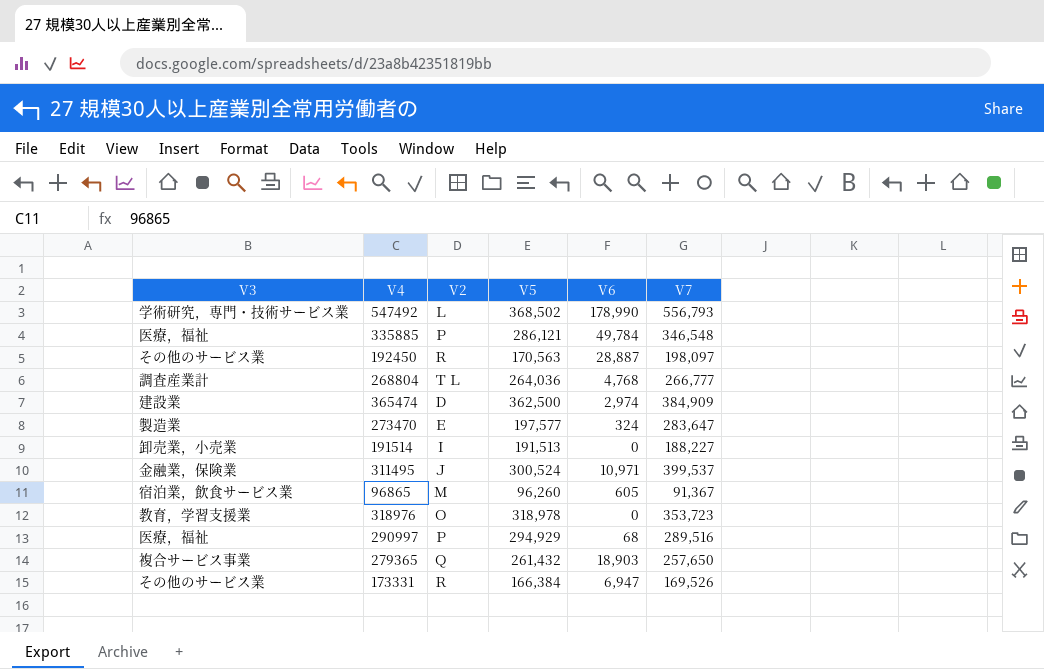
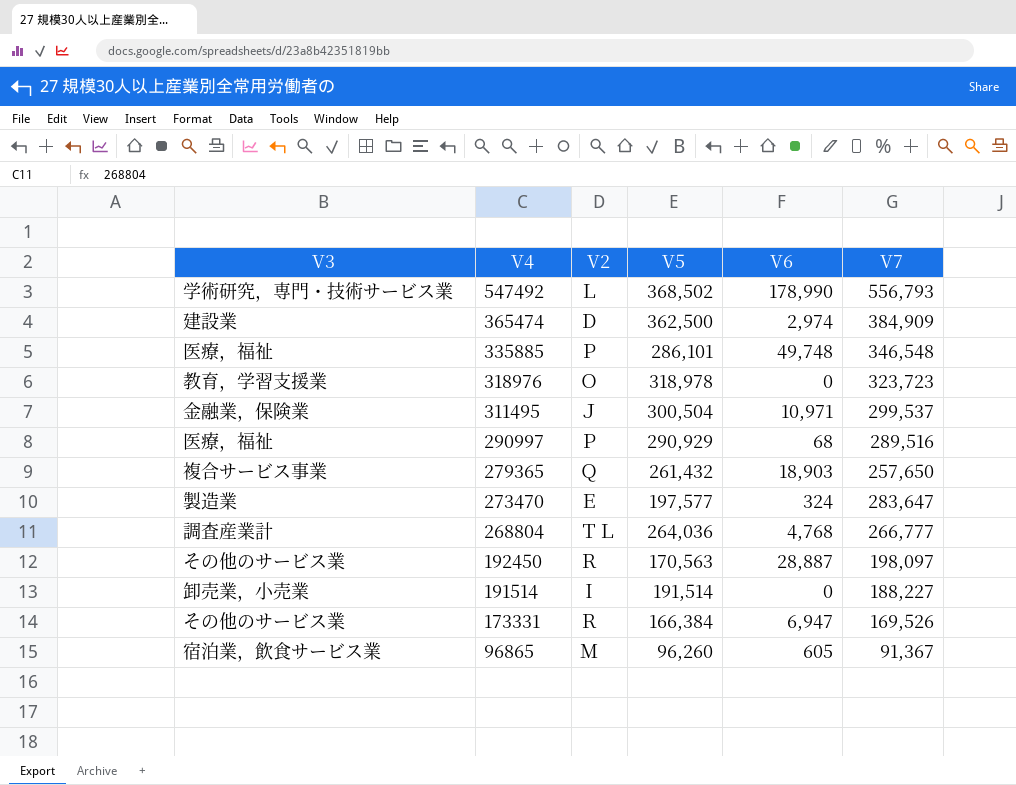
row order: none -> V4 descending
335885 | V5: 286,121 -> 286,101
335885 | V6: 49,784 -> 49,748
318976 | V7: 353,723 -> 323,723
311495 | V5: 300,524 -> 300,504
311495 | V7: 399,537 -> 299,537
290997 | V5: 294,929 -> 290,929
191514 | V5: 191,513 -> 191,514

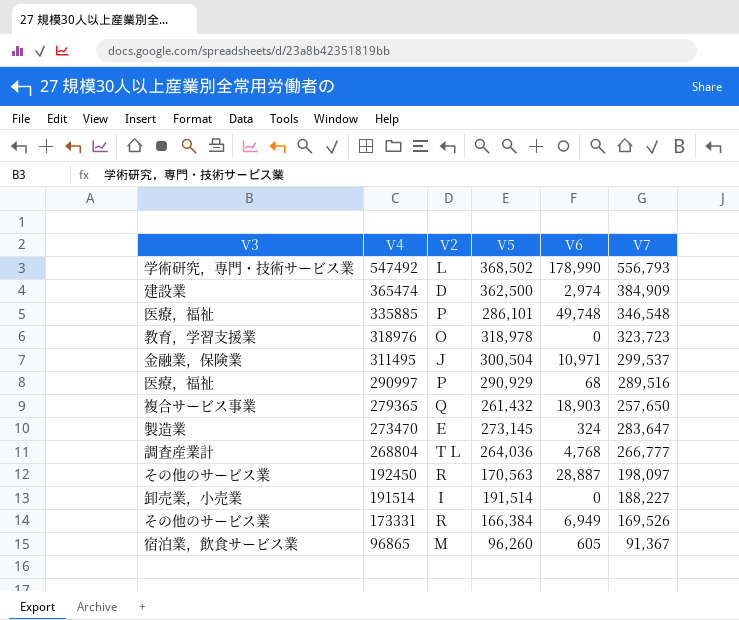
273470 | V5: 197,577 -> 273,145
173331 | V6: 6,947 -> 6,949

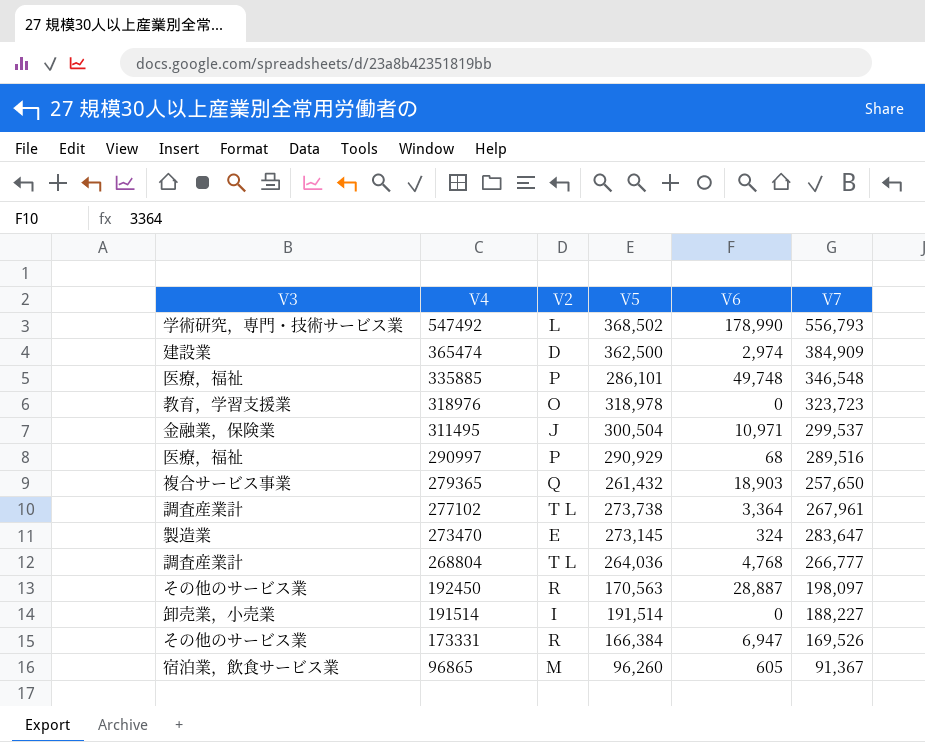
row 277102: none -> 調査産業計 | ＴＬ | 273,738 | 3,364 | 267,961
173331 | V6: 6,949 -> 6,947

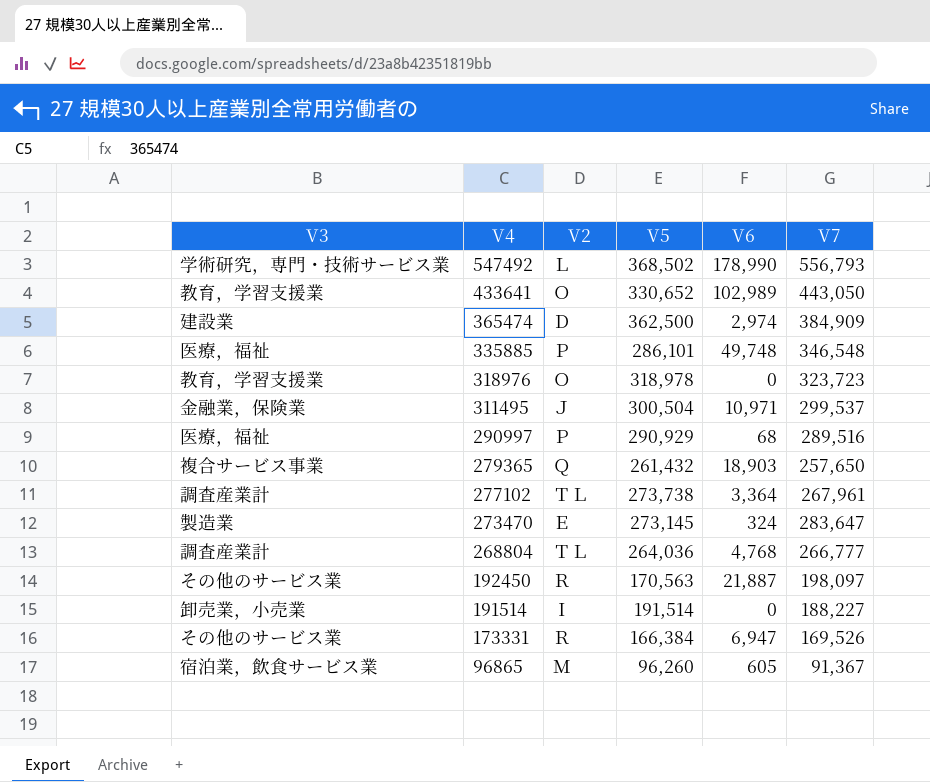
row 433641: none -> 教育，学習支援業 | Ｏ | 330,652 | 102,989 | 443,050
192450 | V6: 28,887 -> 21,887

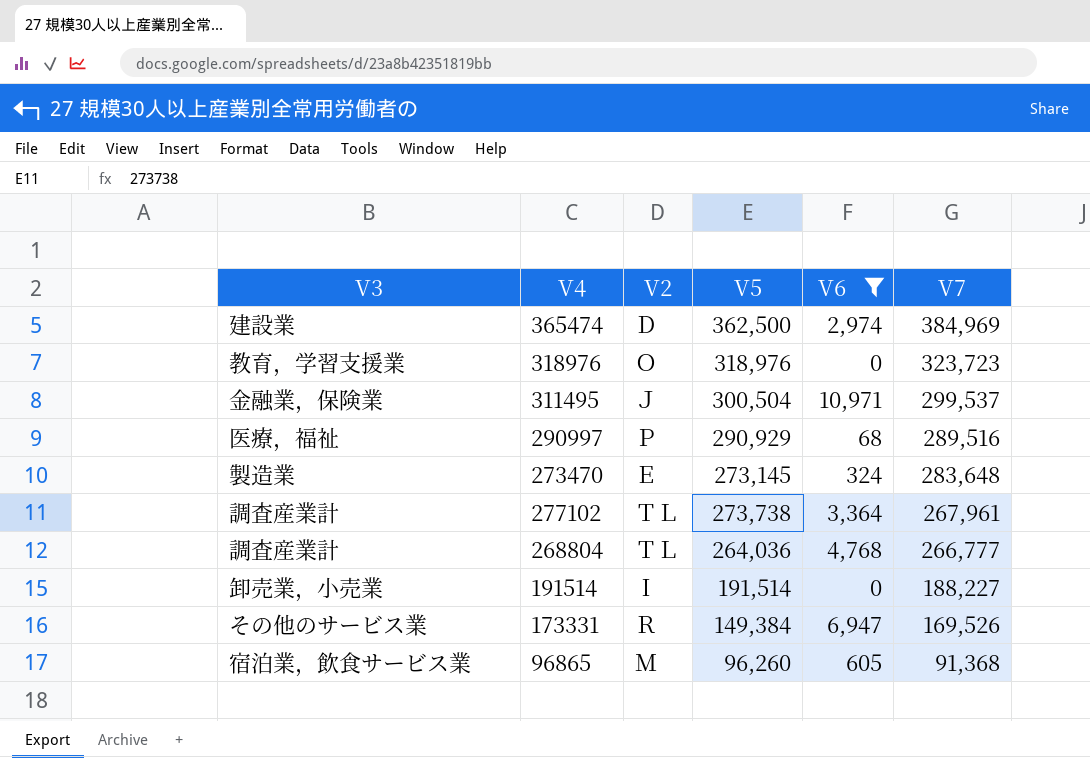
filter: none -> V6 <= 10,971
row order: V4 descending -> V7 descending
365474 | V7: 384,909 -> 384,969
318976 | V5: 318,978 -> 318,976
273470 | V7: 283,647 -> 283,648
173331 | V5: 166,384 -> 149,384
96865 | V7: 91,367 -> 91,368

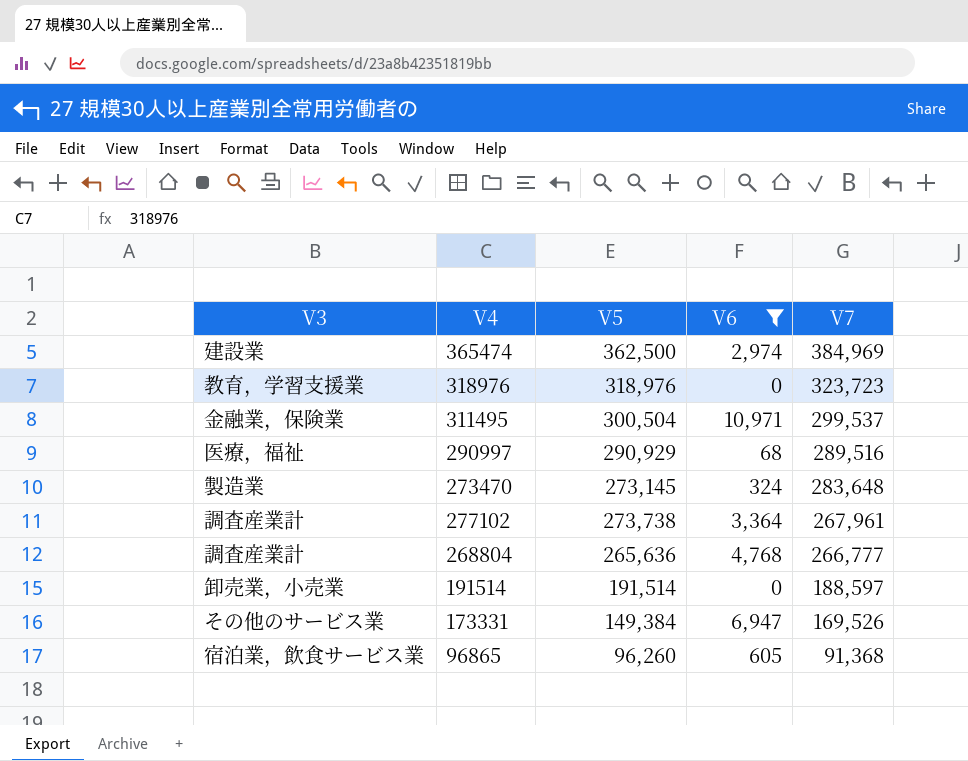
column V2 | position: 3 -> none
268804 | V5: 264,036 -> 265,636
191514 | V7: 188,227 -> 188,597

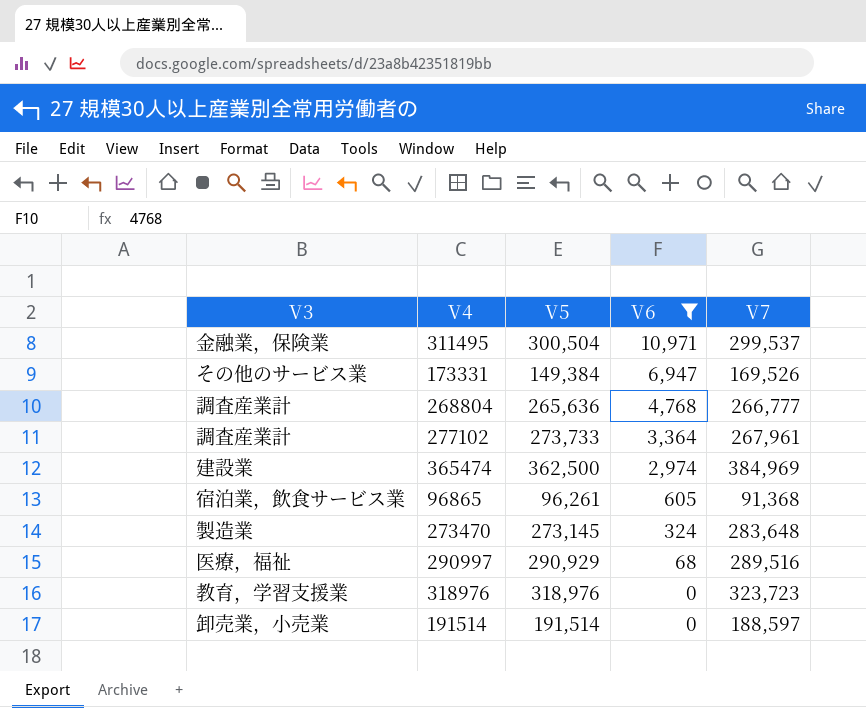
row order: V7 descending -> V6 descending
277102 | V5: 273,738 -> 273,733
96865 | V5: 96,260 -> 96,261

